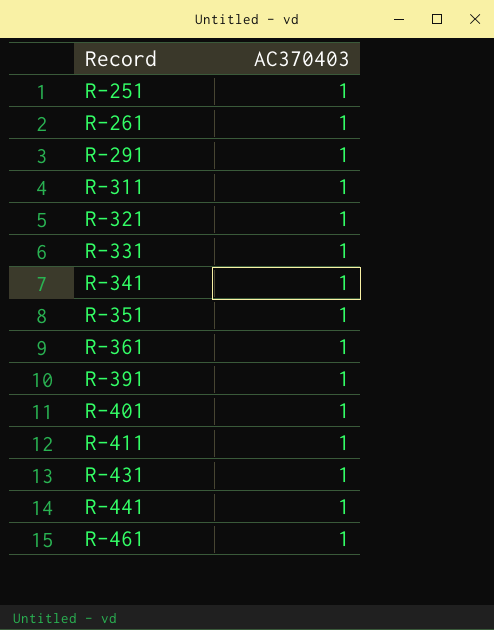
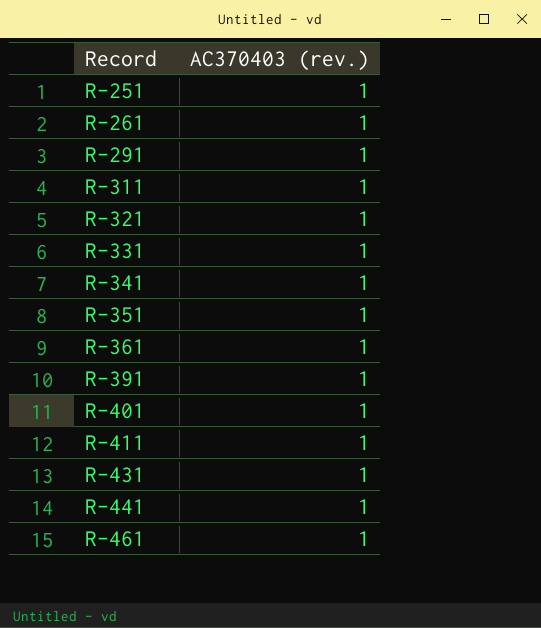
column name: AC370403 -> AC370403 (rev.)

